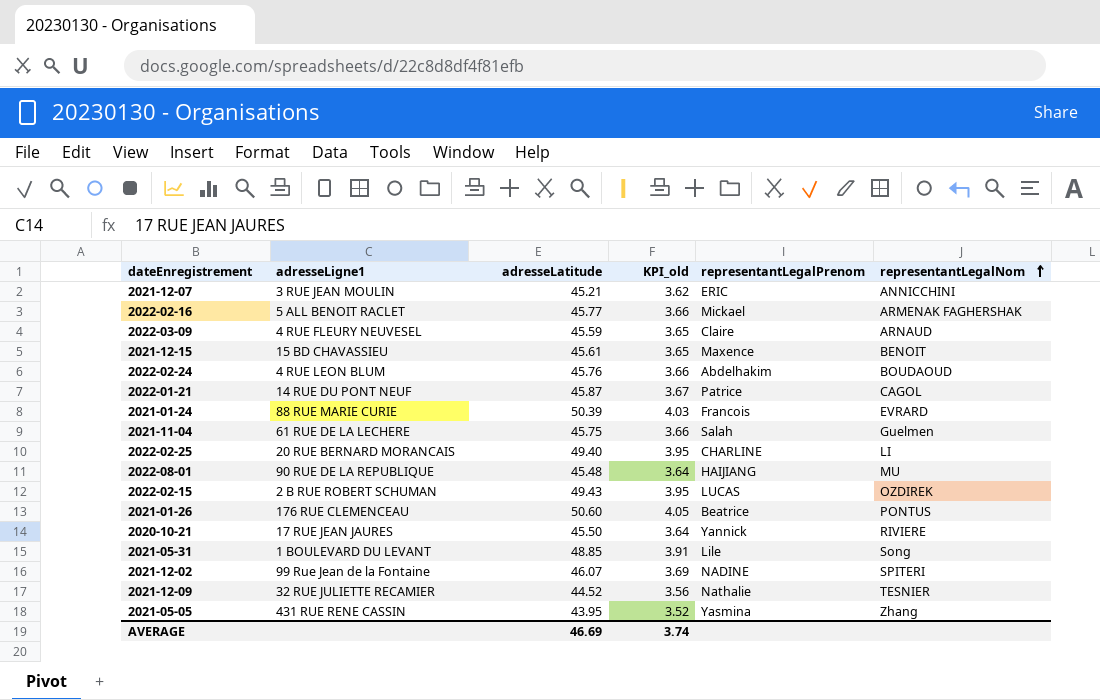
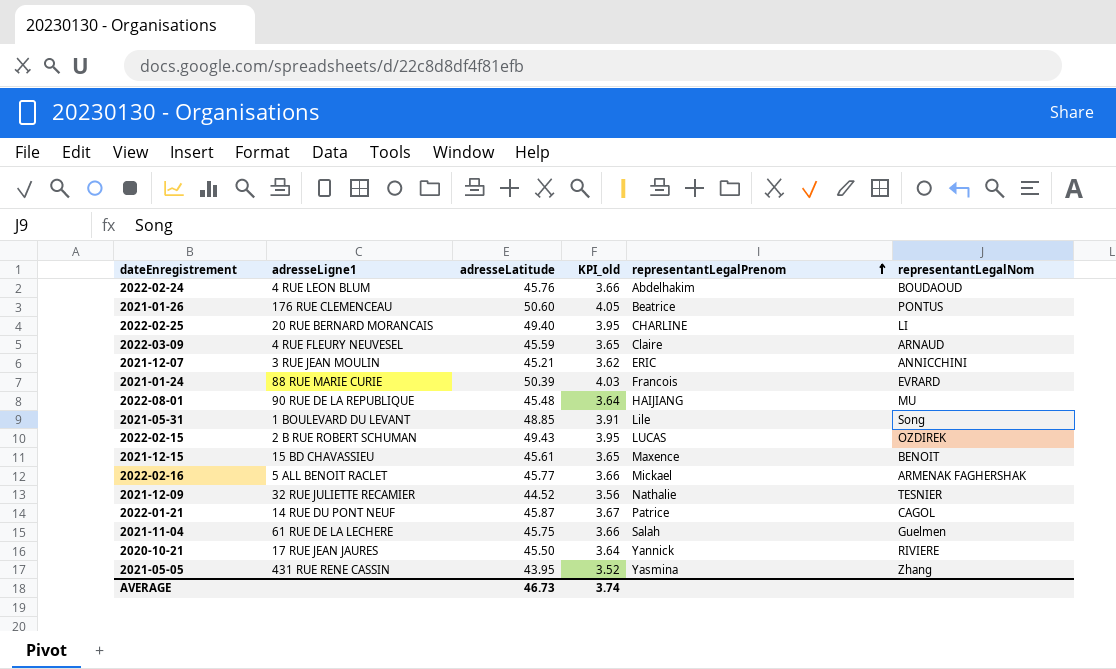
row order: representantLegalNom ascending -> representantLegalPrenom ascending
row 2021-12-02: 99 Rue Jean de la Fontaine | 46.07 | 3.69 | NADINE | SPITERI -> none
AVERAGE | adresseLatitude: 46.69 -> 46.73

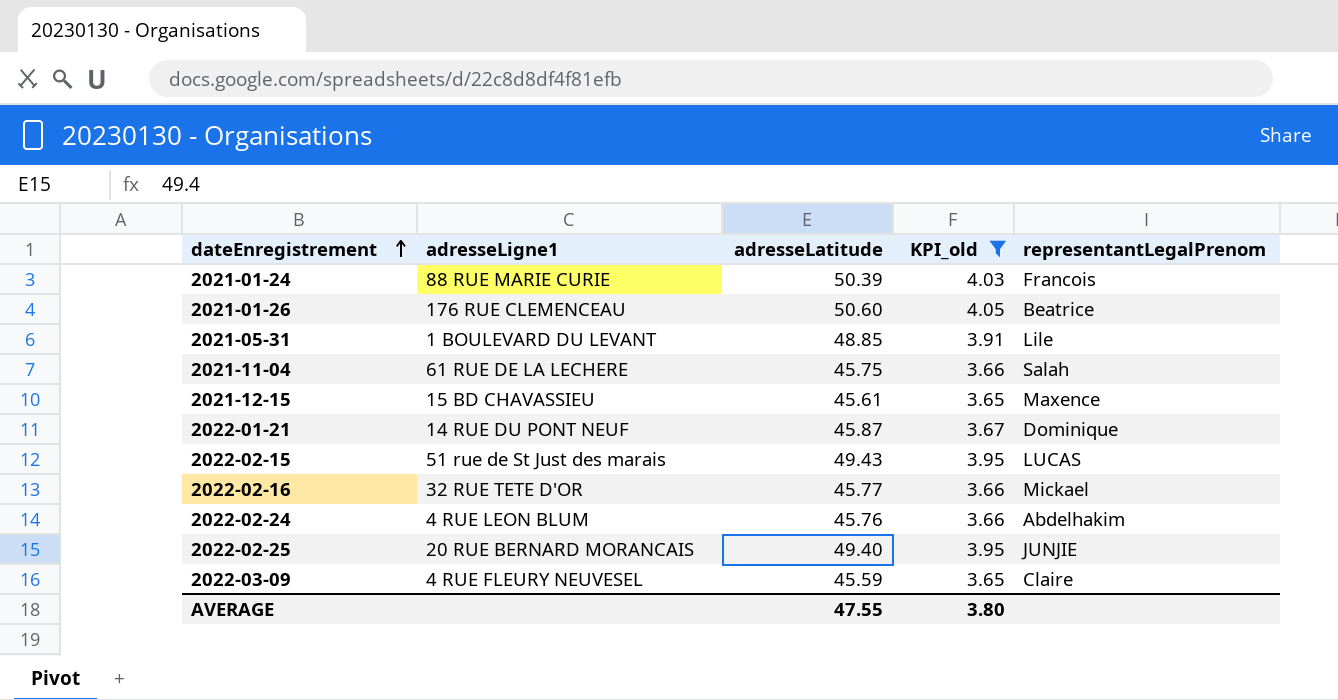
filter: none -> KPI_old >= 3.65
row order: representantLegalPrenom ascending -> dateEnregistrement ascending
column representantLegalNom | position: 6 -> none
2022-01-21 | representantLegalPrenom: Patrice -> Dominique
2022-02-15 | adresseLigne1: 2 B RUE ROBERT SCHUMAN -> 51 rue de St Just des marais
2022-02-16 | adresseLigne1: 5 ALL BENOIT RACLET -> 32 RUE TETE D'OR
2022-02-25 | representantLegalPrenom: CHARLINE -> JUNJIE
AVERAGE | adresseLatitude: 46.73 -> 47.55
AVERAGE | KPI_old: 3.74 -> 3.80

